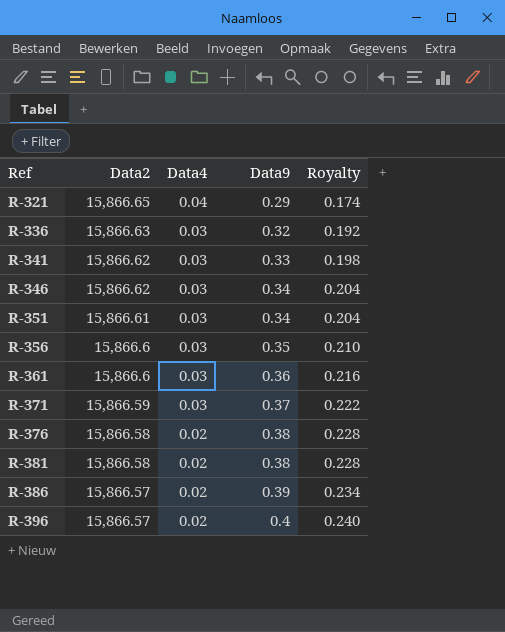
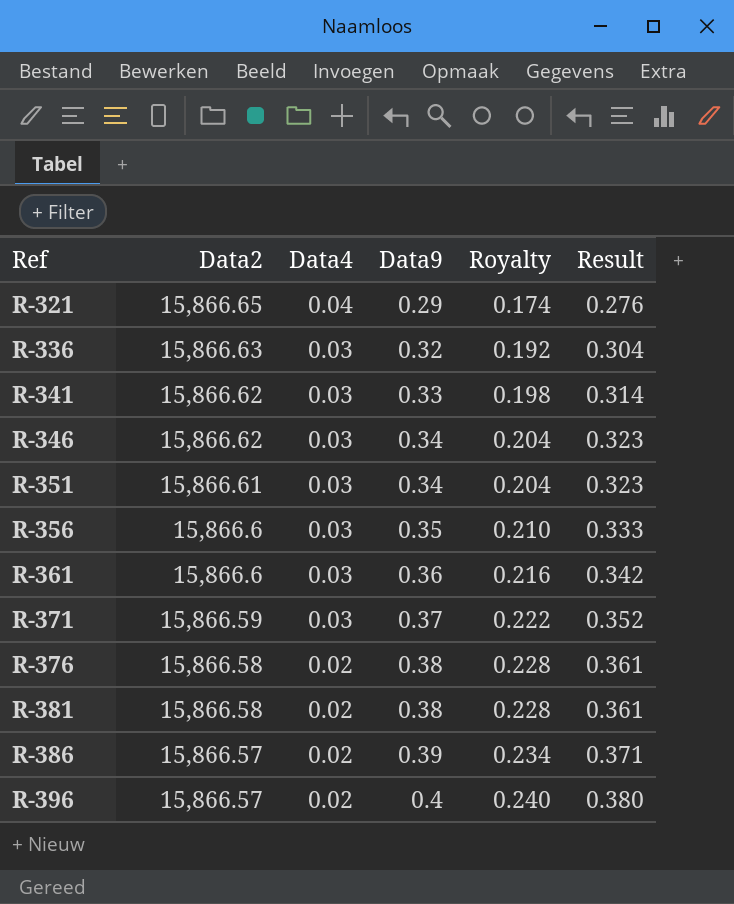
column Result | formula: none -> [Data9] * 0.95

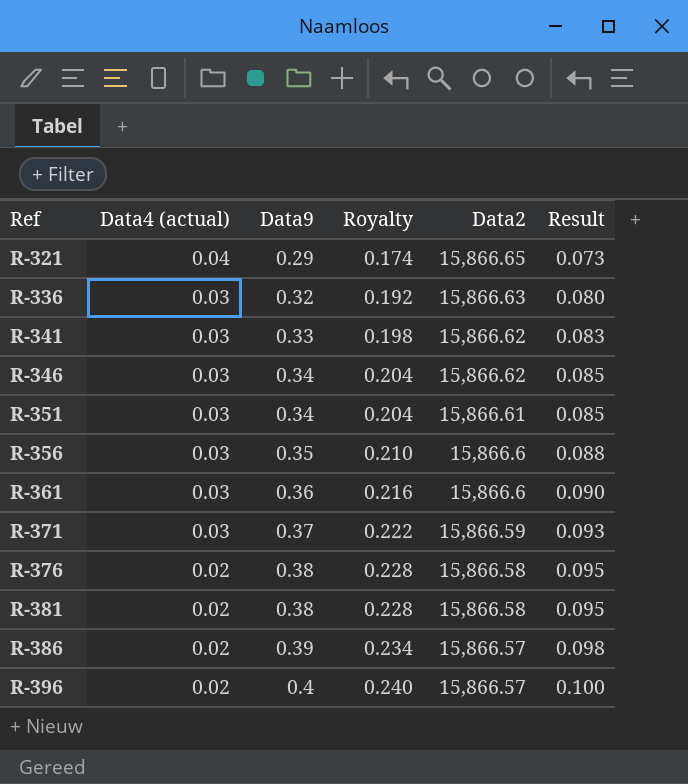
column name: Data4 -> Data4 (actual)
column Data2 | position: 2 -> 5
column Result | formula: [Data9] * 0.95 -> [Data9] * 0.25

